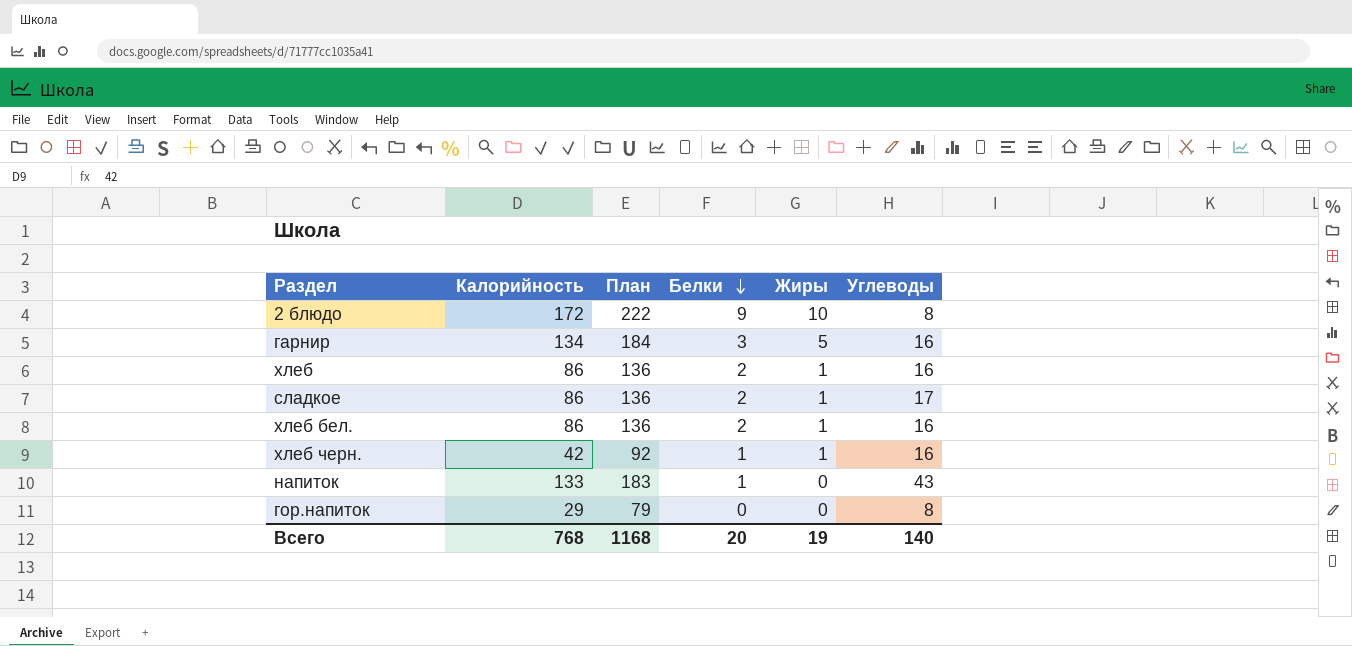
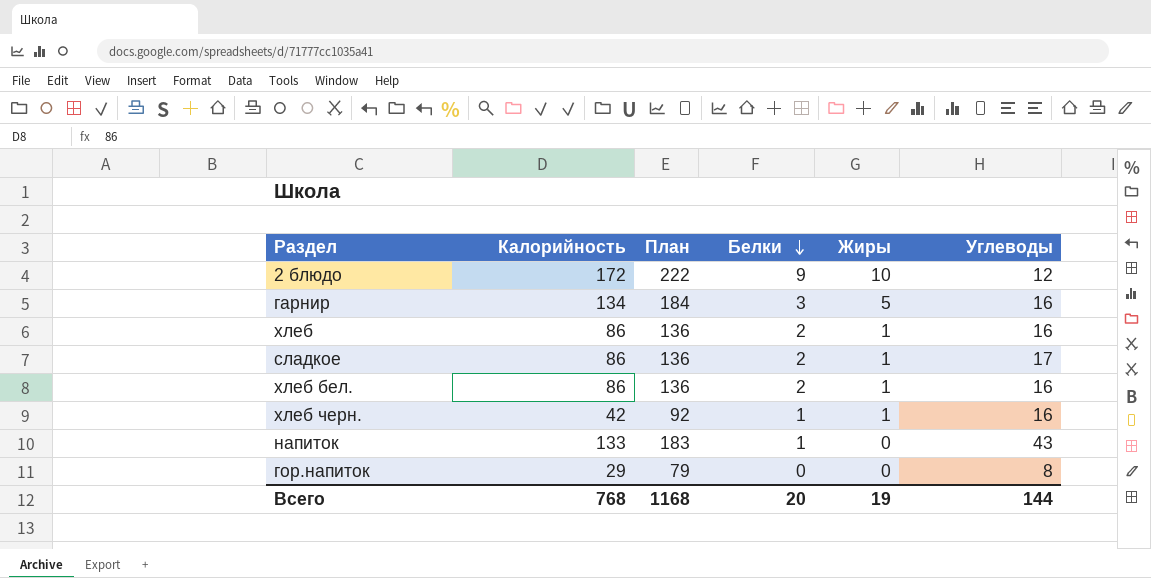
2 блюдо | Углеводы: 8 -> 12
Всего | Углеводы: 140 -> 144

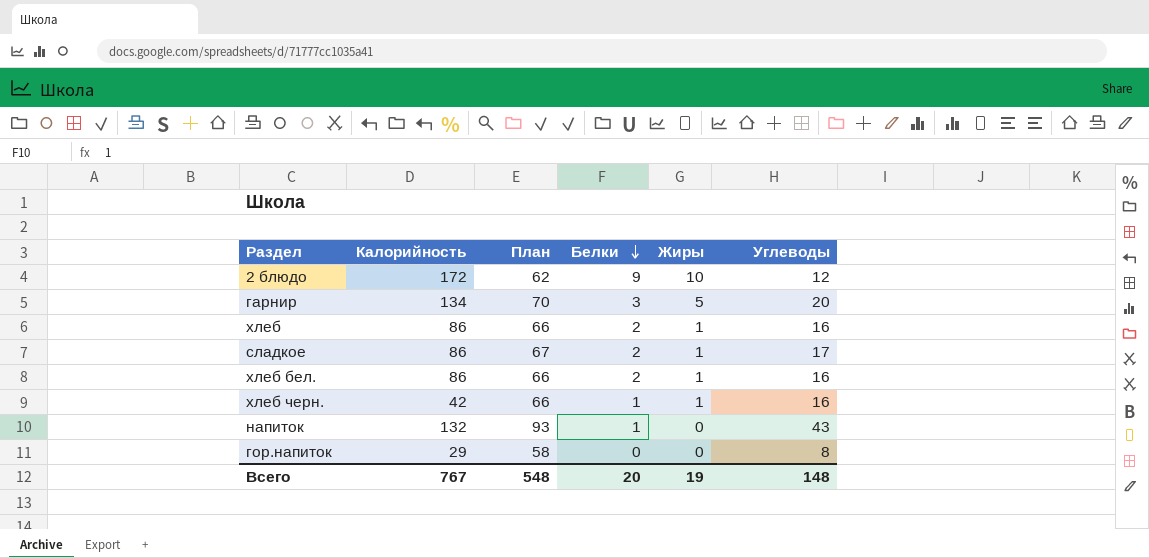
column План | formula: [Калорийность] + 50 -> [Углеводы] + 50
гарнир | Углеводы: 16 -> 20
напиток | Калорийность: 133 -> 132
Всего | Калорийность: 768 -> 767
Всего | План: 1168 -> 548
Всего | Углеводы: 144 -> 148

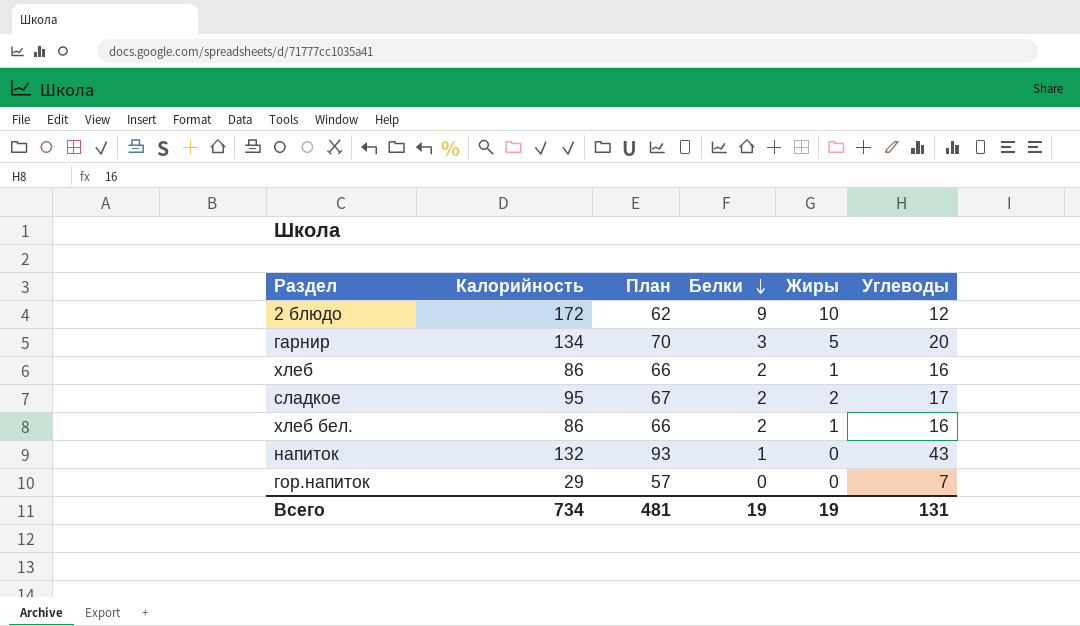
row хлеб черн.: 42 | 66 | 1 | 1 | 16 -> none
сладкое | Калорийность: 86 -> 95
сладкое | Жиры: 1 -> 2
гор.напиток | План: 58 -> 57
гор.напиток | Углеводы: 8 -> 7
Всего | Калорийность: 767 -> 734
Всего | План: 548 -> 481
Всего | Белки: 20 -> 19
Всего | Углеводы: 148 -> 131

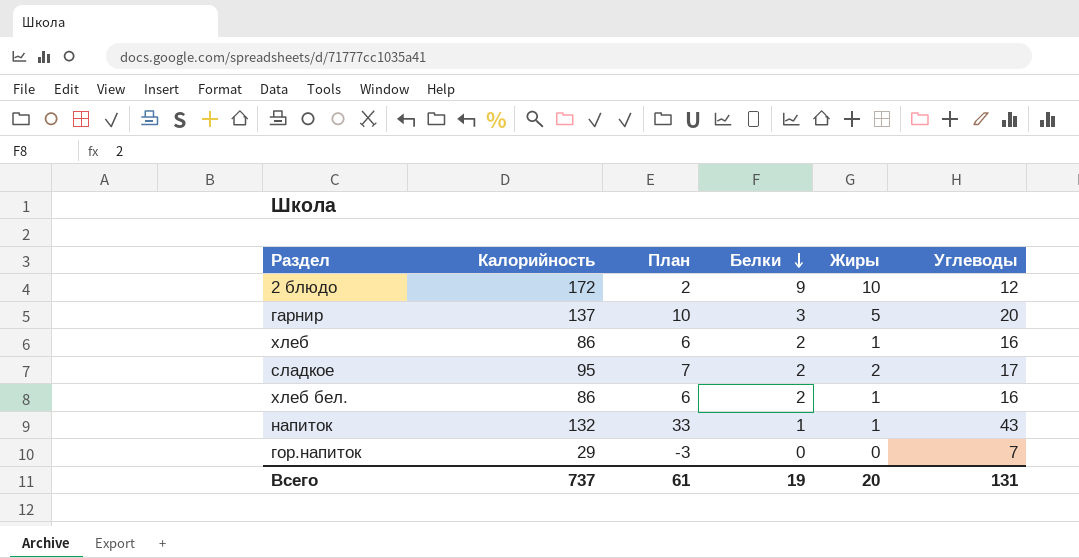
column План | formula: [Углеводы] + 50 -> [Углеводы] - 10
гарнир | Калорийность: 134 -> 137
напиток | Жиры: 0 -> 1
Всего | Калорийность: 734 -> 737
Всего | План: 481 -> 61
Всего | Жиры: 19 -> 20

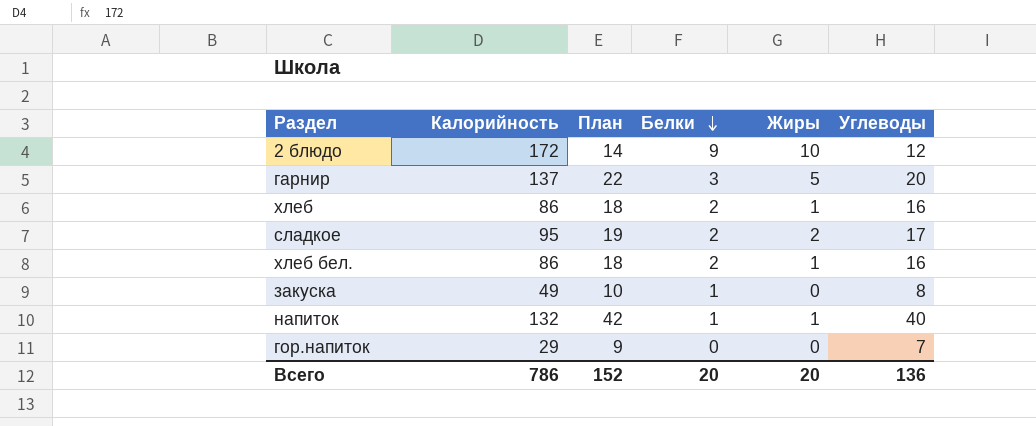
column План | formula: [Углеводы] - 10 -> [Углеводы] + 2
row закуска: none -> 49 | 10 | 1 | 0 | 8
напиток | Углеводы: 43 -> 40
Всего | Калорийность: 737 -> 786
Всего | План: 61 -> 152
Всего | Белки: 19 -> 20
Всего | Углеводы: 131 -> 136

